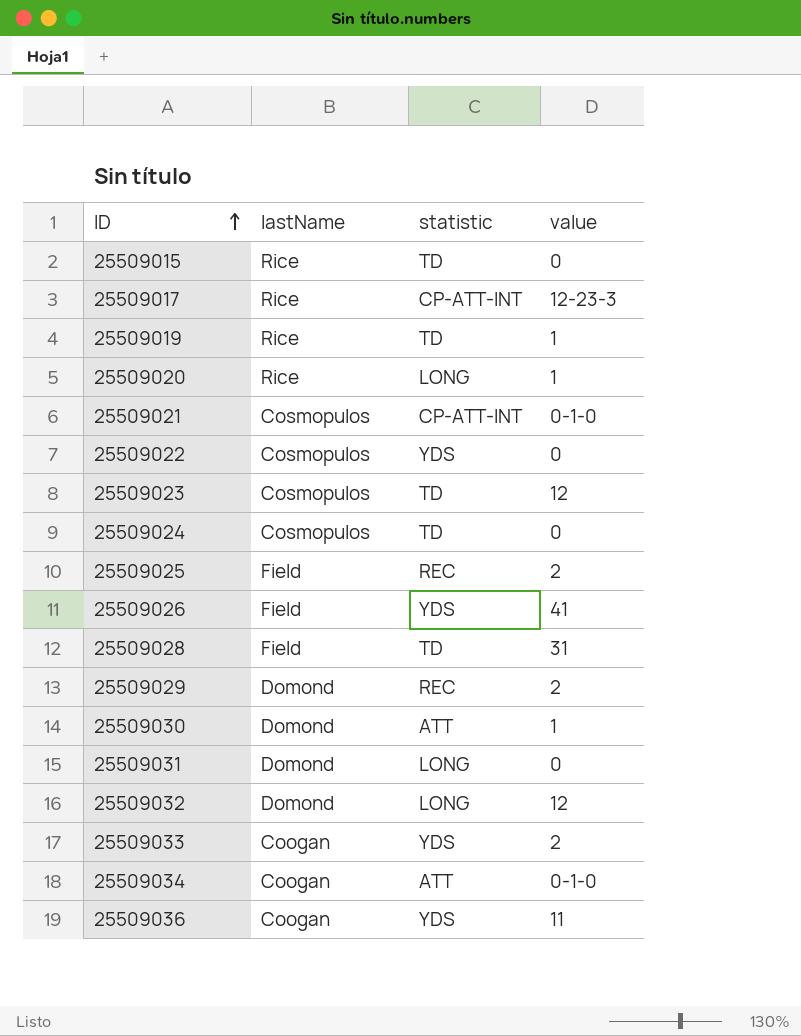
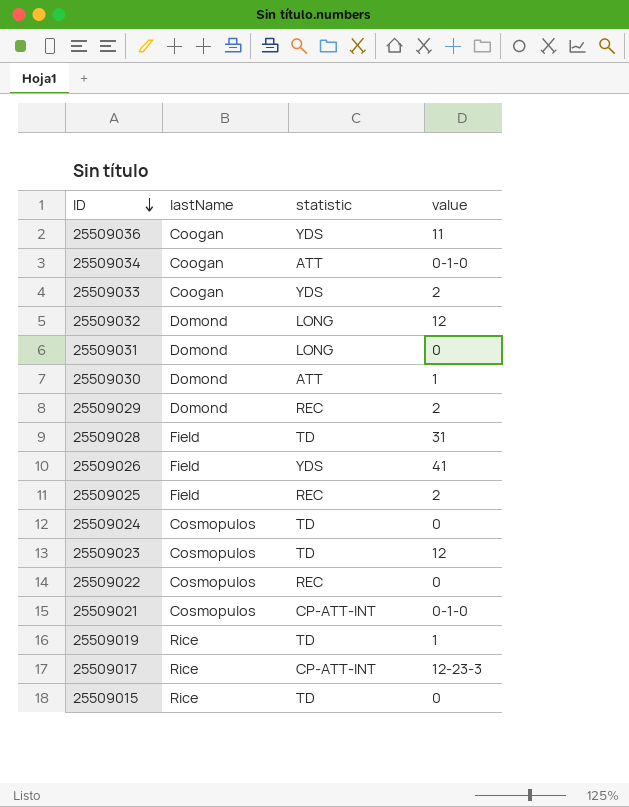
row order: ID ascending -> ID descending
row 25509020: Rice | LONG | 1 -> none
25509022 | statistic: YDS -> REC

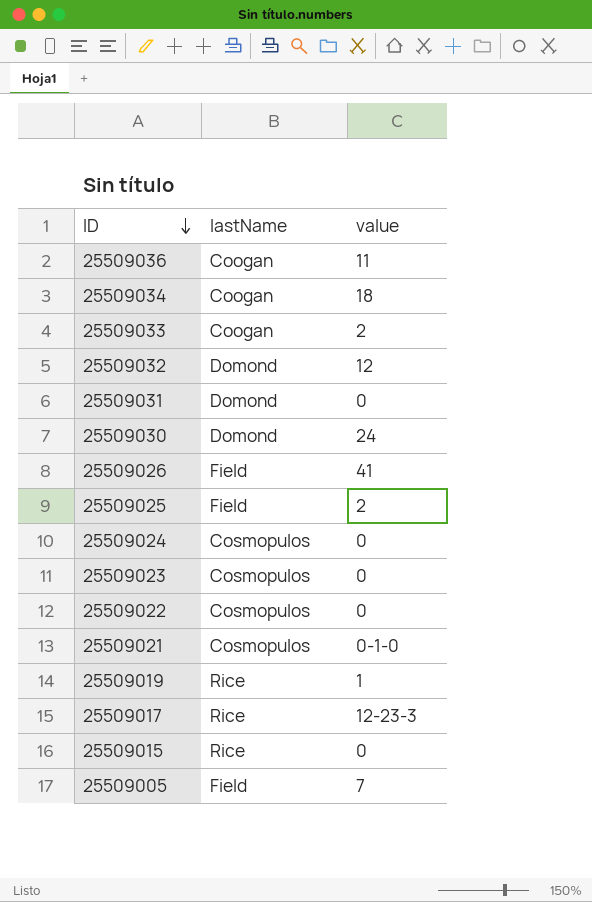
column statistic | position: 3 -> none
row 25509029: Domond | REC | 2 -> none
row 25509028: Field | TD | 31 -> none
25509034 | value: 0-1-0 -> 18
25509030 | value: 1 -> 24
25509023 | value: 12 -> 0
row 25509005: none -> Field | 7

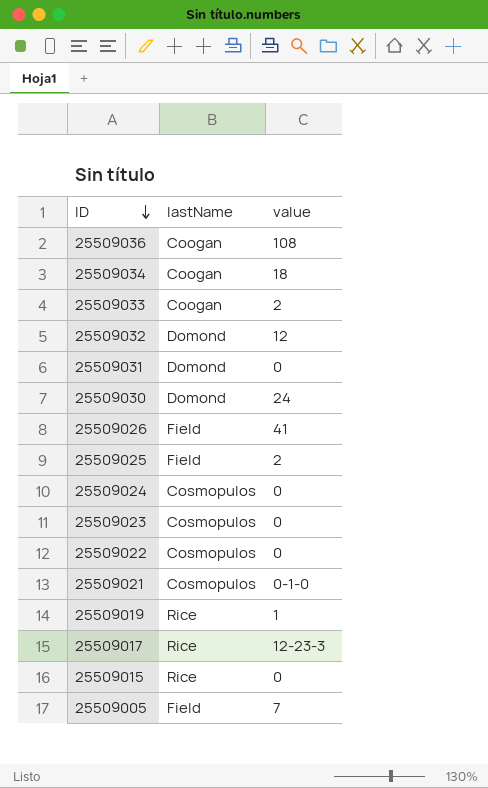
25509036 | value: 11 -> 108

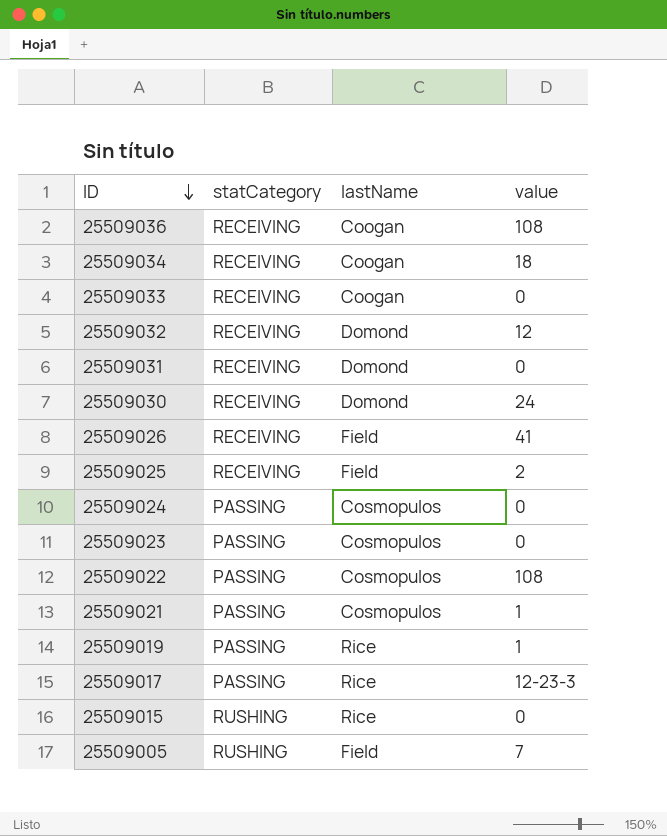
column statCategory | position: none -> 2
25509033 | value: 2 -> 0
25509022 | value: 0 -> 108
25509021 | value: 0-1-0 -> 1

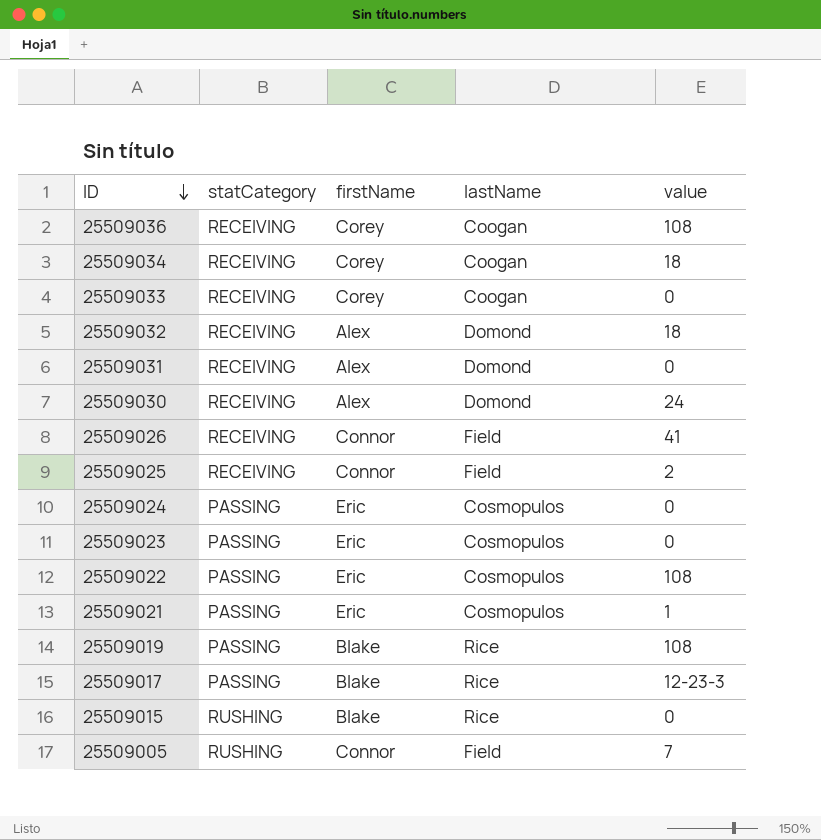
column firstName | position: none -> 3
25509032 | value: 12 -> 18
25509019 | value: 1 -> 108

